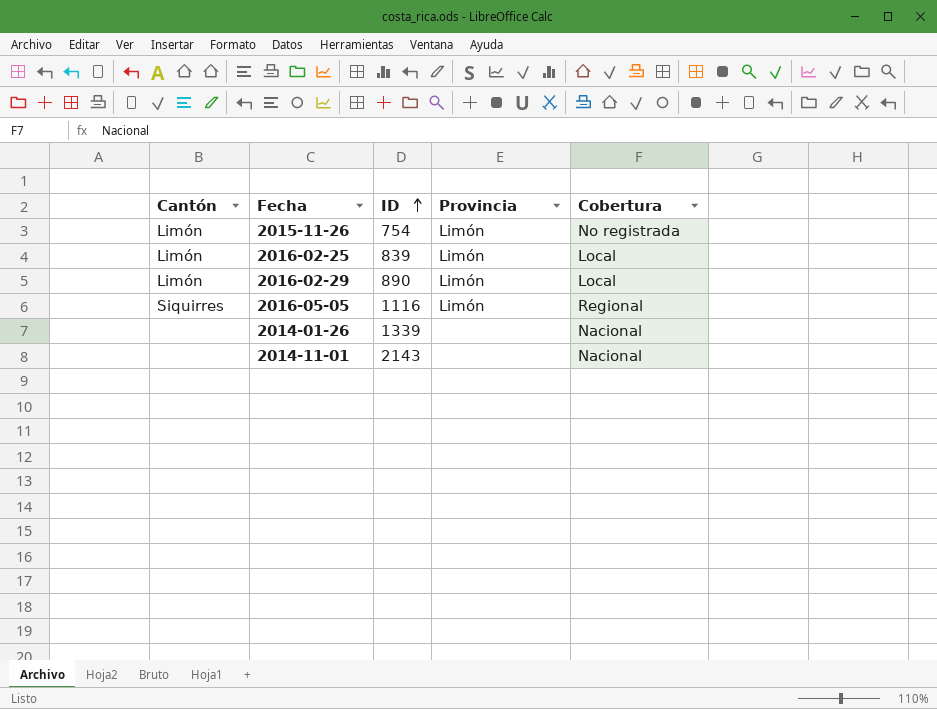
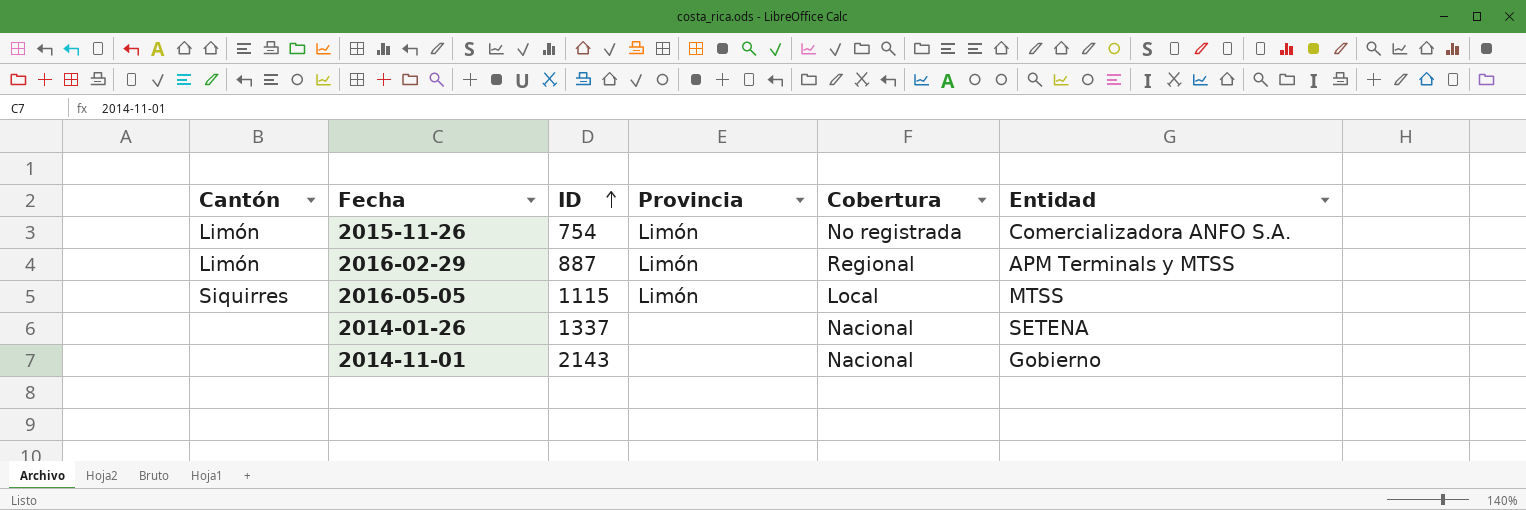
column Entidad | position: none -> 6
row 2016-02-25: Limón | 839 | Limón | Local -> none
2016-02-29 | ID: 890 -> 887
2016-02-29 | Cobertura: Local -> Regional
2016-05-05 | ID: 1116 -> 1115
2016-05-05 | Cobertura: Regional -> Local
2014-01-26 | ID: 1339 -> 1337

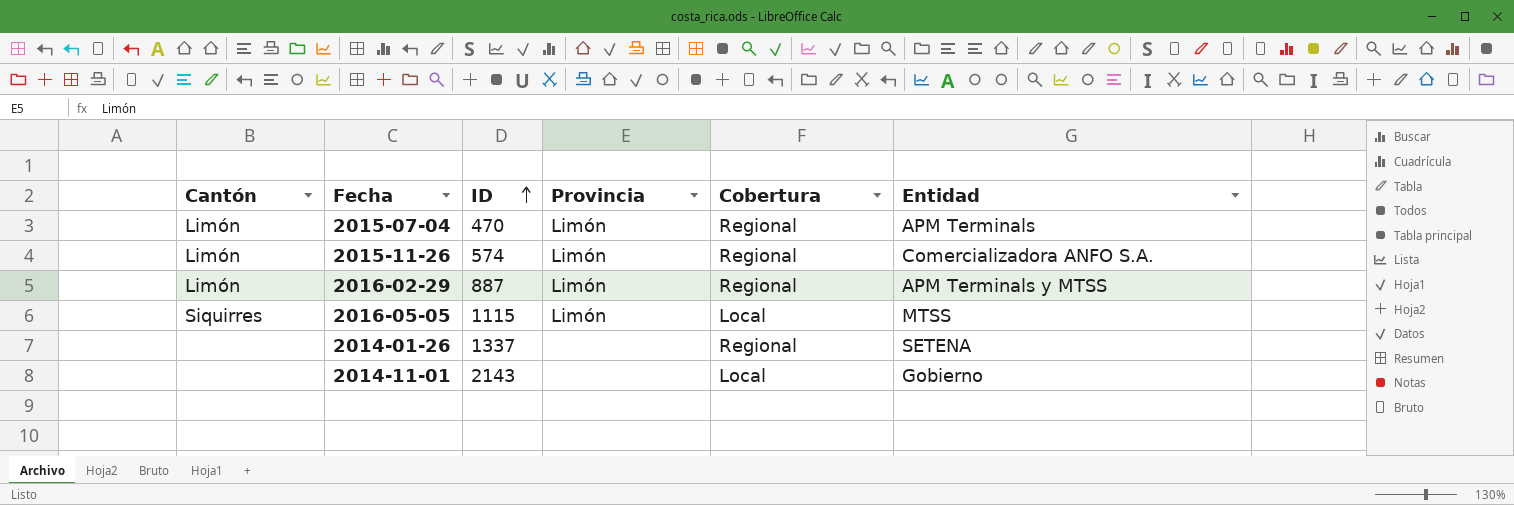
row 2015-07-04: none -> Limón | 470 | Limón | Regional | APM Terminals
2015-11-26 | ID: 754 -> 574
2015-11-26 | Cobertura: No registrada -> Regional
2014-01-26 | Cobertura: Nacional -> Regional
2014-11-01 | Cobertura: Nacional -> Local

